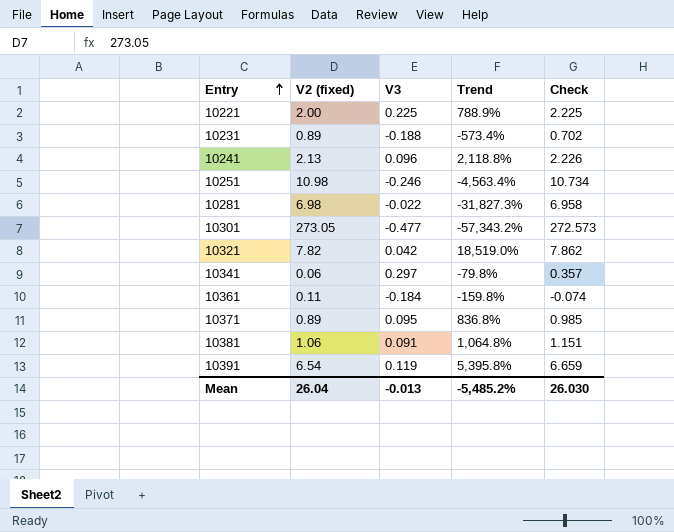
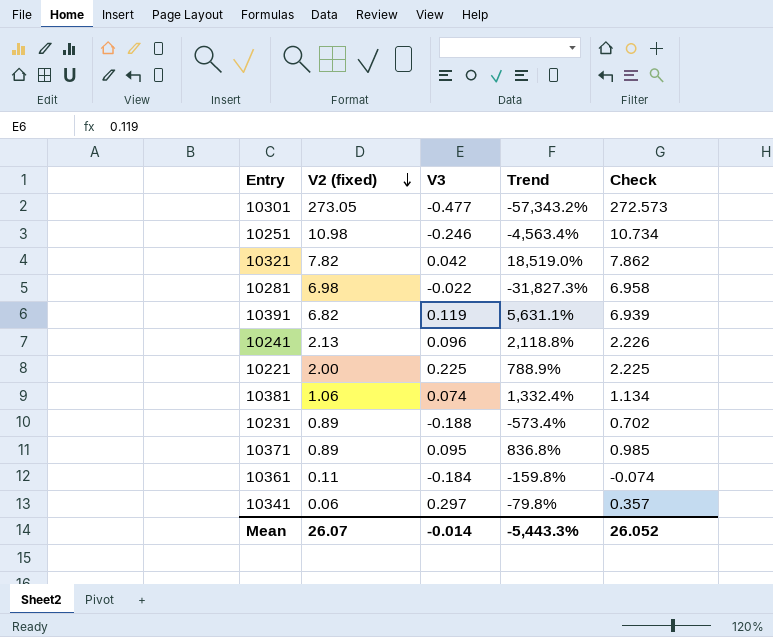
row order: Entry ascending -> V2 (fixed) descending
10391 | V2 (fixed): 6.54 -> 6.82
10391 | Trend: 5,395.8% -> 5,631.1%
10391 | Check: 6.659 -> 6.939
10381 | V3: 0.091 -> 0.074
10381 | Trend: 1,064.8% -> 1,332.4%
10381 | Check: 1.151 -> 1.134
Mean | V2 (fixed): 26.04 -> 26.07
Mean | V3: -0.013 -> -0.014
Mean | Trend: -5,485.2% -> -5,443.3%
Mean | Check: 26.030 -> 26.052

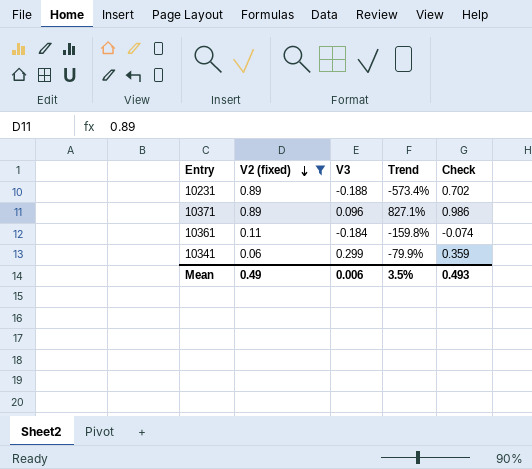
filter: none -> V2 (fixed) <= 0.89
10371 | V3: 0.095 -> 0.096
10371 | Trend: 836.8% -> 827.1%
10371 | Check: 0.985 -> 0.986
10341 | V3: 0.297 -> 0.299
10341 | Trend: -79.8% -> -79.9%
10341 | Check: 0.357 -> 0.359
Mean | V2 (fixed): 26.07 -> 0.49
Mean | V3: -0.014 -> 0.006
Mean | Trend: -5,443.3% -> 3.5%
Mean | Check: 26.052 -> 0.493

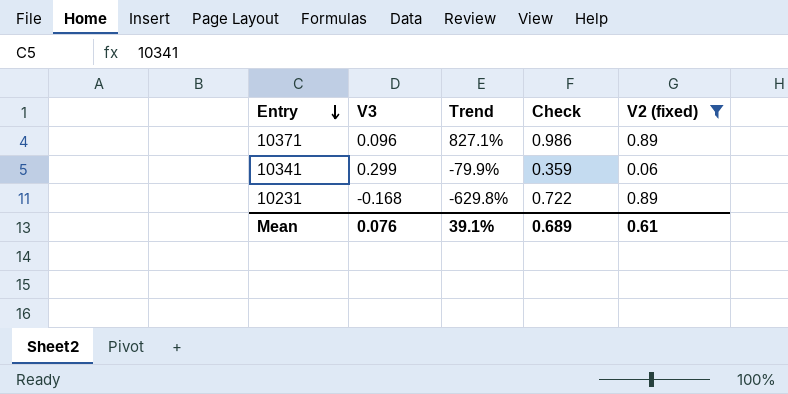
row order: V2 (fixed) descending -> Entry descending
column V2 (fixed) | position: 2 -> 5
row 10361: 0.11 | -0.184 | -159.8% | -0.074 -> none
10231 | V3: -0.188 -> -0.168
10231 | Trend: -573.4% -> -629.8%
10231 | Check: 0.702 -> 0.722
Mean | V3: 0.006 -> 0.076
Mean | Trend: 3.5% -> 39.1%
Mean | Check: 0.493 -> 0.689
Mean | V2 (fixed): 0.49 -> 0.61

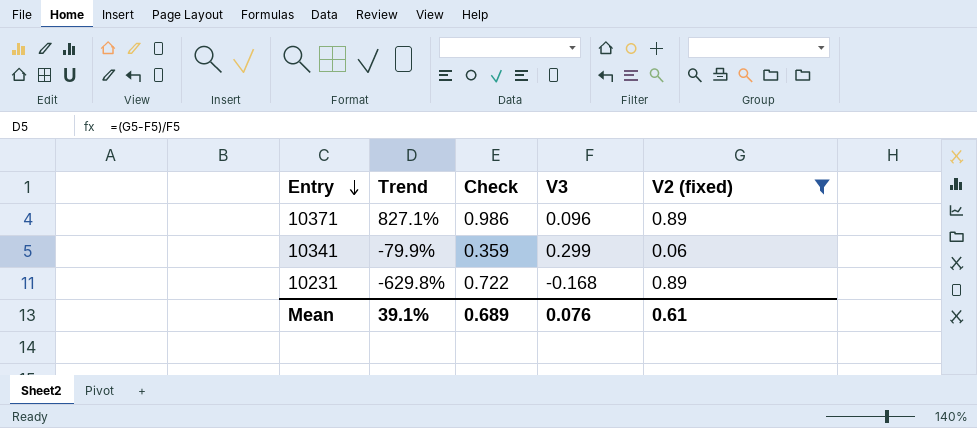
column V3 | position: 2 -> 4

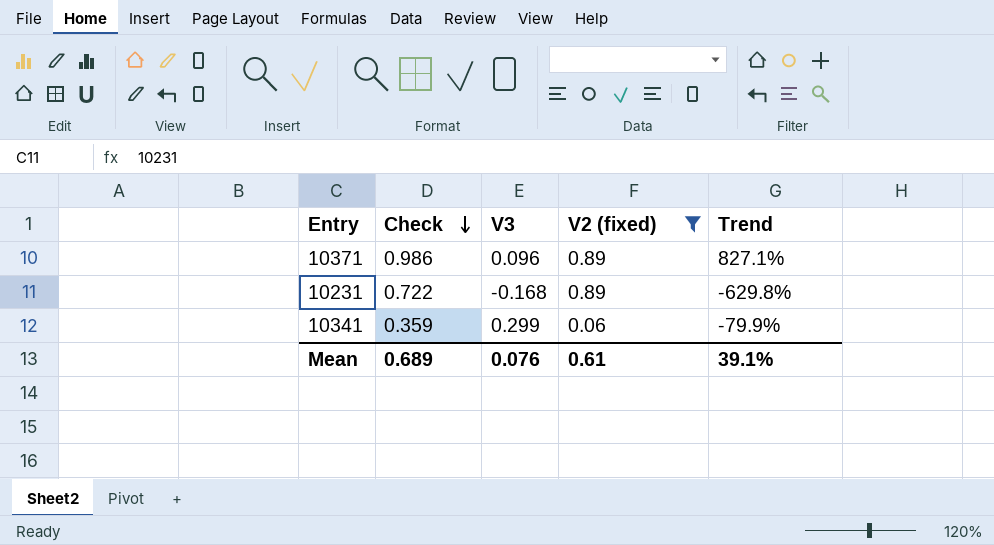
row order: Entry descending -> Check descending
column Trend | position: 2 -> 5

